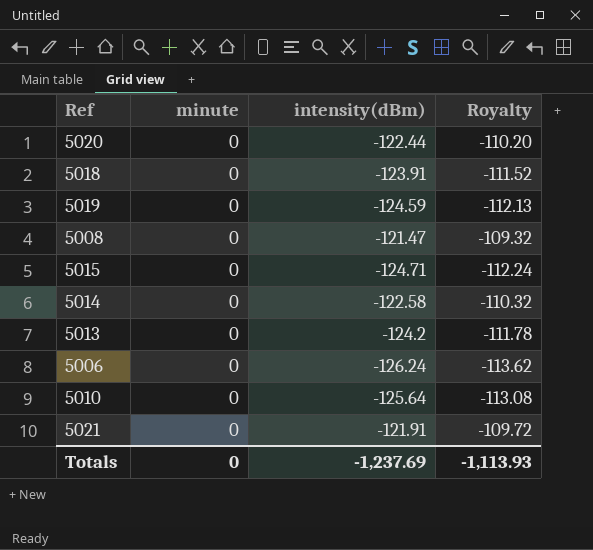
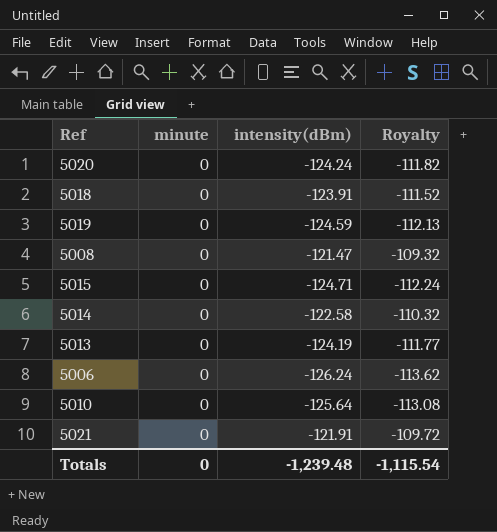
5020 | intensity(dBm): -122.44 -> -124.24
5020 | Royalty: -110.20 -> -111.82
5013 | intensity(dBm): -124.2 -> -124.19
5013 | Royalty: -111.78 -> -111.77
Totals | intensity(dBm): -1,237.69 -> -1,239.48
Totals | Royalty: -1,113.93 -> -1,115.54

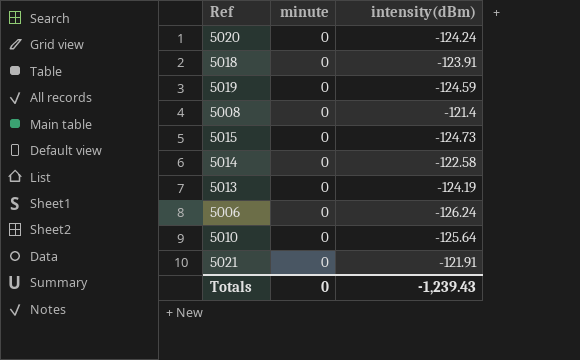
column Royalty | formula: [intensity(dBm)] * 0.9 -> none
5008 | intensity(dBm): -121.47 -> -121.4
5015 | intensity(dBm): -124.71 -> -124.73
Totals | intensity(dBm): -1,239.48 -> -1,239.43

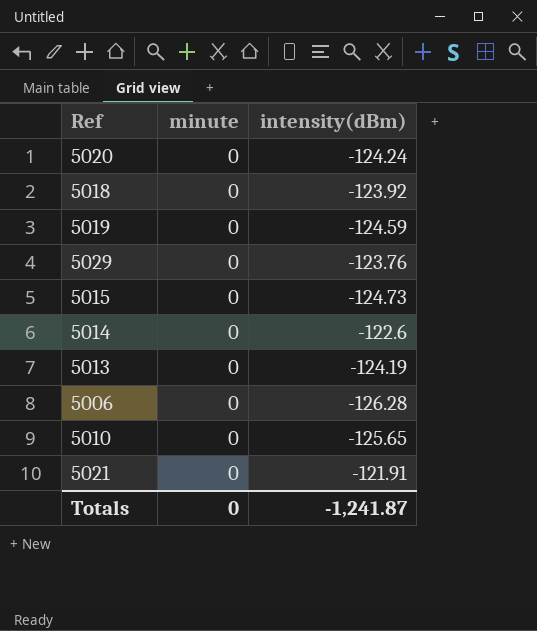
row 5008: 0 | -121.4 -> none
5018 | intensity(dBm): -123.91 -> -123.92
row 5029: none -> 0 | -123.76
5014 | intensity(dBm): -122.58 -> -122.6
5006 | intensity(dBm): -126.24 -> -126.28
5010 | intensity(dBm): -125.64 -> -125.65
Totals | intensity(dBm): -1,239.43 -> -1,241.87

